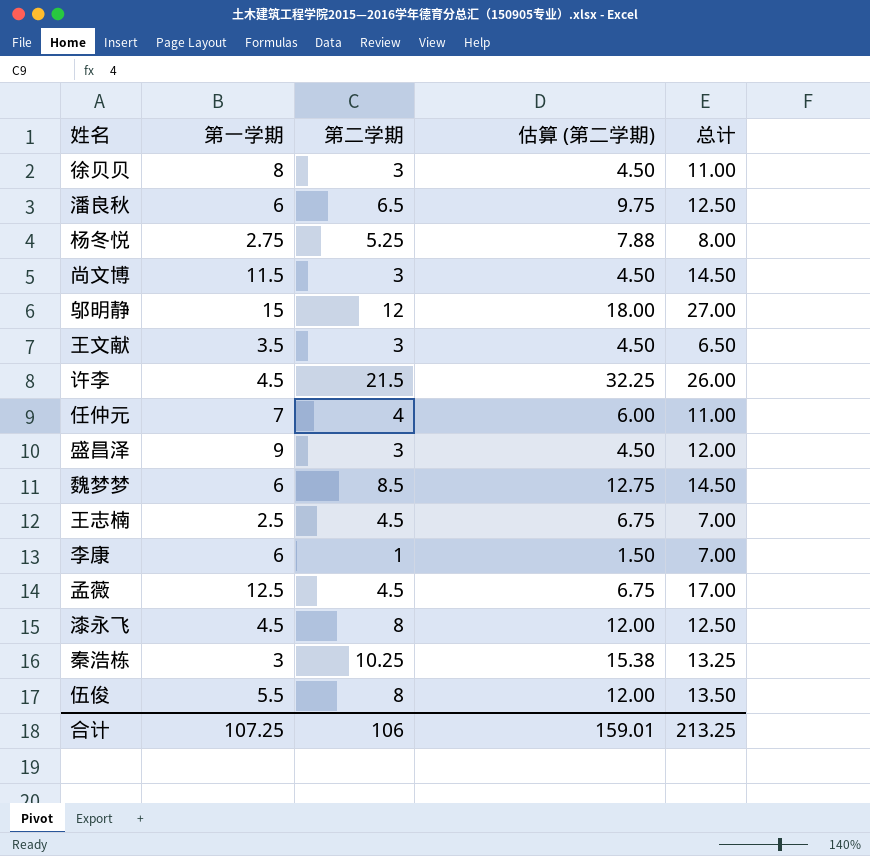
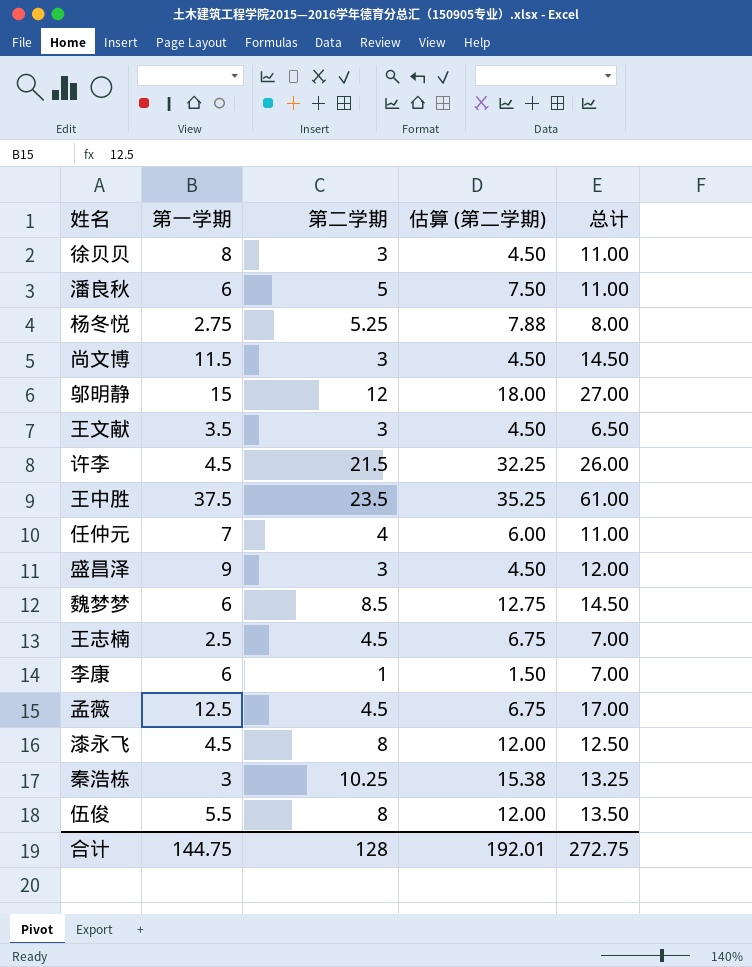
潘良秋 | 第二学期: 6.5 -> 5
潘良秋 | 估算 (第二学期): 9.75 -> 7.50
潘良秋 | 总计: 12.50 -> 11.00
row 王中胜: none -> 37.5 | 23.5 | 35.25 | 61.00
合计 | 第一学期: 107.25 -> 144.75
合计 | 第二学期: 106 -> 128
合计 | 估算 (第二学期): 159.01 -> 192.01
合计 | 总计: 213.25 -> 272.75

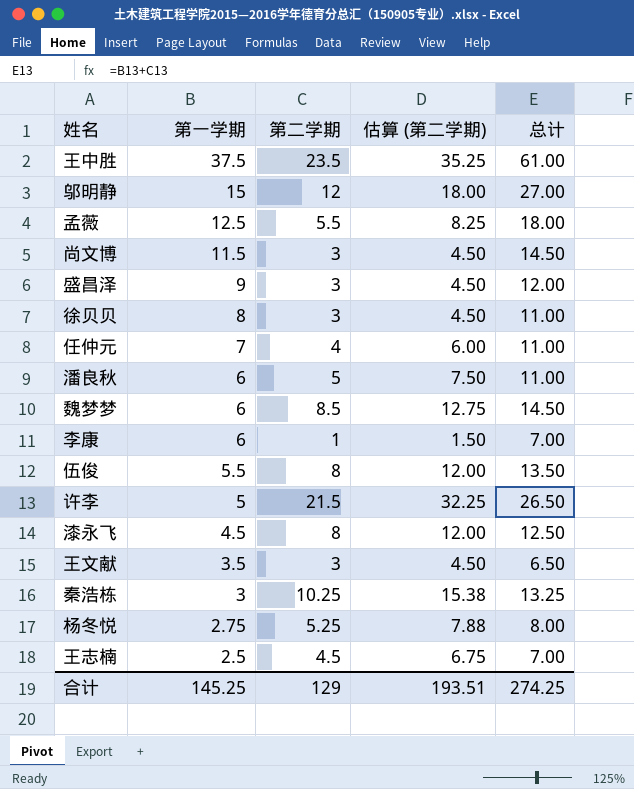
row order: none -> 第一学期 descending
孟薇 | 第二学期: 4.5 -> 5.5
孟薇 | 估算 (第二学期): 6.75 -> 8.25
孟薇 | 总计: 17.00 -> 18.00
许李 | 第一学期: 4.5 -> 5
许李 | 总计: 26.00 -> 26.50
合计 | 第一学期: 144.75 -> 145.25
合计 | 第二学期: 128 -> 129
合计 | 估算 (第二学期): 192.01 -> 193.51
合计 | 总计: 272.75 -> 274.25

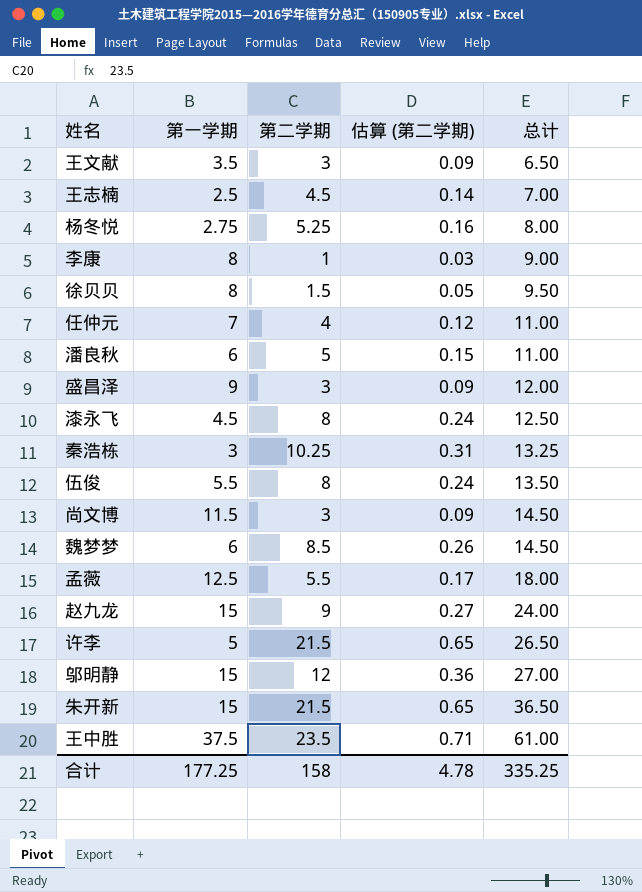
row order: 第一学期 descending -> 总计 ascending
column 估算 (第二学期) | formula: [第二学期] * 1.5 -> [第二学期] * 0.03
李康 | 第一学期: 6 -> 8
李康 | 总计: 7.00 -> 9.00
徐贝贝 | 第二学期: 3 -> 1.5
徐贝贝 | 总计: 11.00 -> 9.50
row 赵九龙: none -> 15 | 9 | 0.27 | 24.00
row 朱开新: none -> 15 | 21.5 | 0.65 | 36.50
合计 | 第一学期: 145.25 -> 177.25
合计 | 第二学期: 129 -> 158
合计 | 估算 (第二学期): 193.51 -> 4.78
合计 | 总计: 274.25 -> 335.25

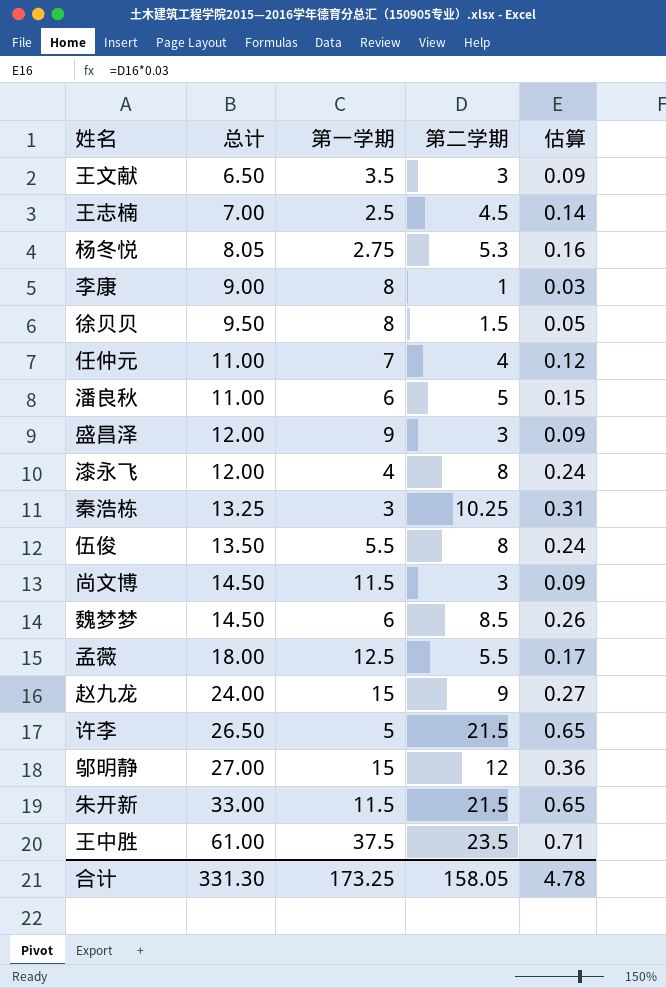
column 总计 | position: 5 -> 2
column name: 估算 (第二学期) -> 估算
杨冬悦 | 总计: 8.00 -> 8.05
杨冬悦 | 第二学期: 5.25 -> 5.3
漆永飞 | 总计: 12.50 -> 12.00
漆永飞 | 第一学期: 4.5 -> 4
朱开新 | 总计: 36.50 -> 33.00
朱开新 | 第一学期: 15 -> 11.5
合计 | 总计: 335.25 -> 331.30
合计 | 第一学期: 177.25 -> 173.25
合计 | 第二学期: 158 -> 158.05

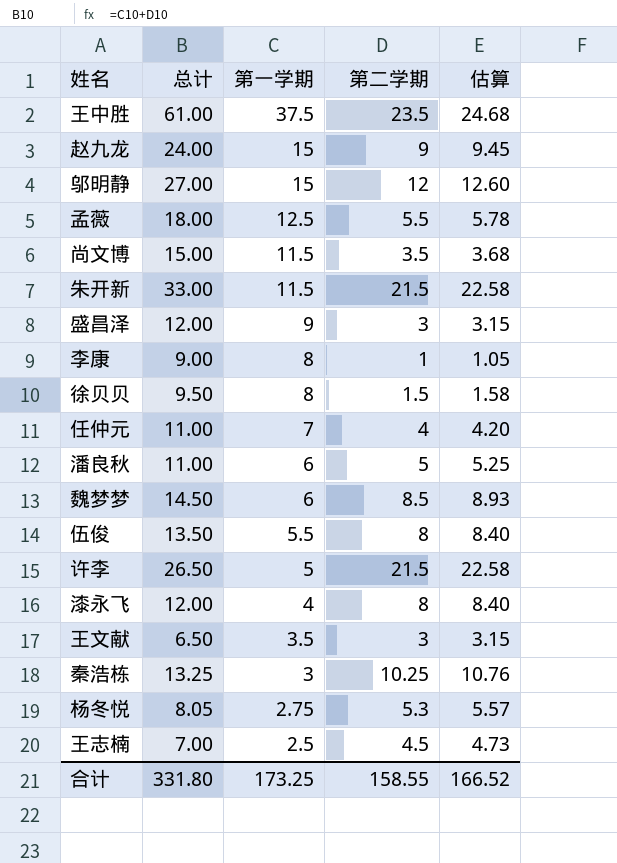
row order: 总计 ascending -> 第一学期 descending
column 估算 | formula: [第二学期] * 0.03 -> [第二学期] * 1.05
尚文博 | 总计: 14.50 -> 15.00
尚文博 | 第二学期: 3 -> 3.5
合计 | 总计: 331.30 -> 331.80
合计 | 第二学期: 158.05 -> 158.55
合计 | 估算: 4.78 -> 166.52

